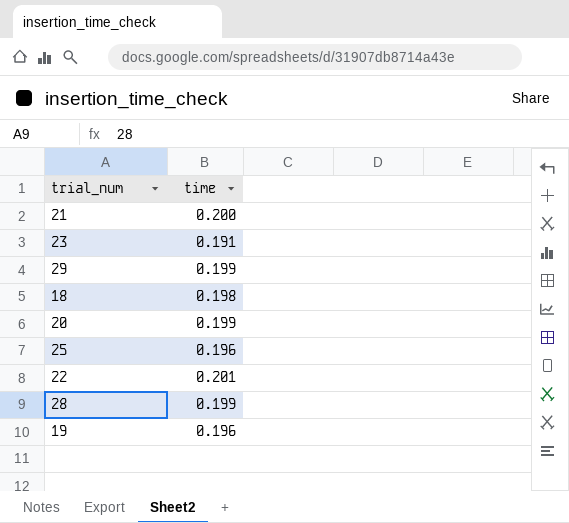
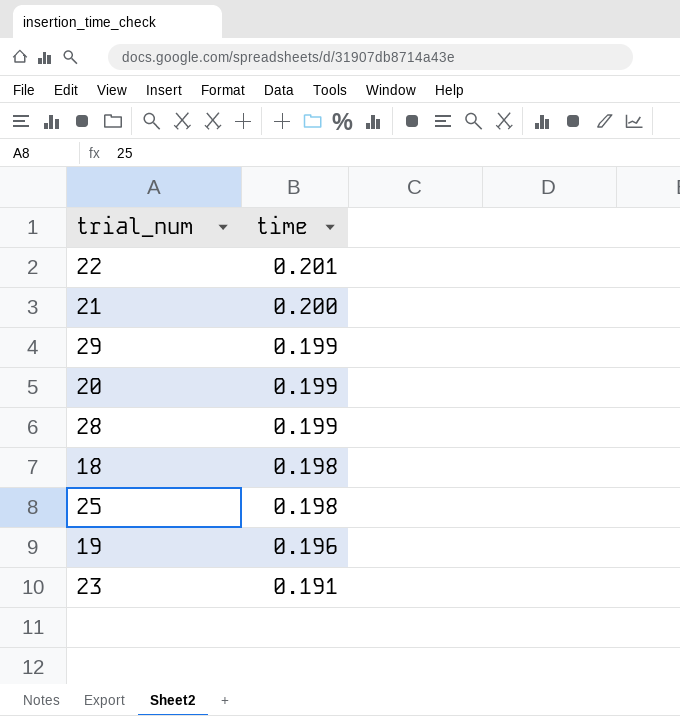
row order: none -> time descending
25 | time: 0.196 -> 0.198

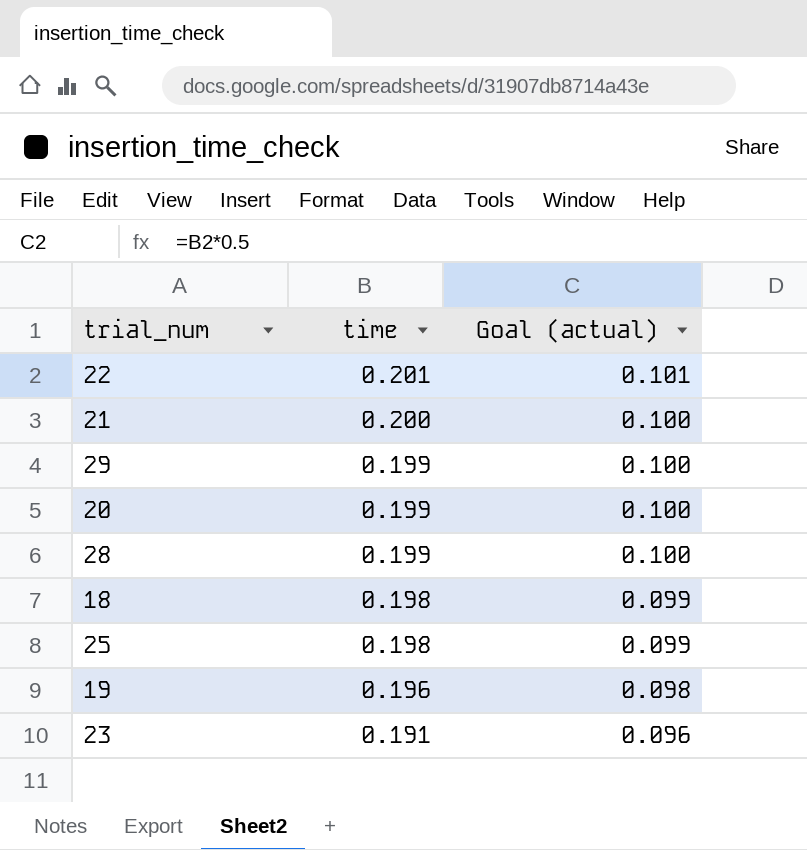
column Goal (actual) | formula: none -> [time] * 0.5

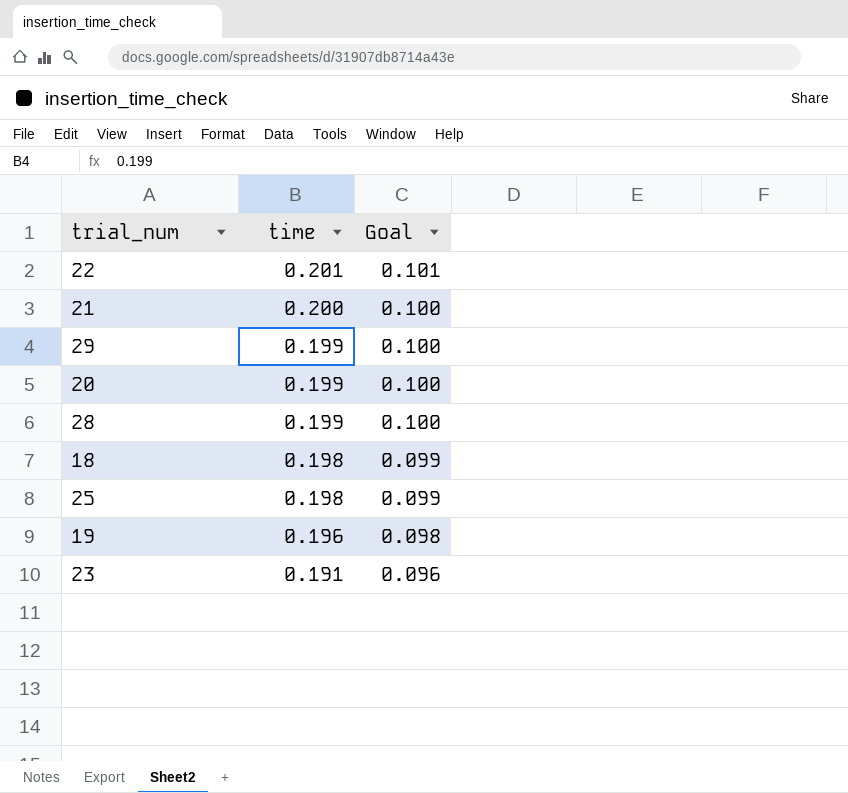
column name: Goal (actual) -> Goal

